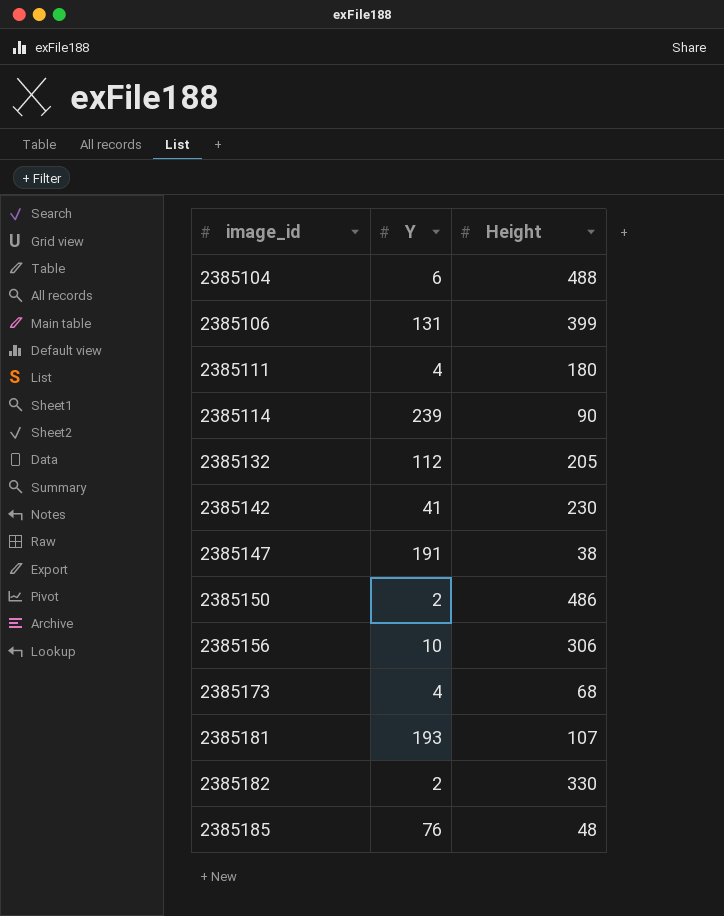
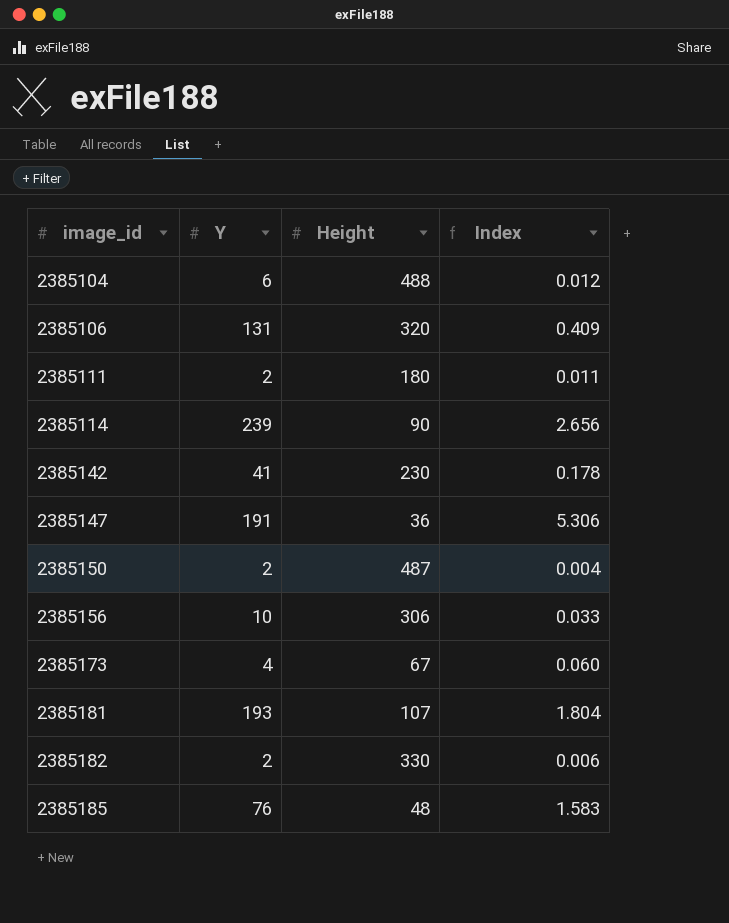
column Index | formula: none -> [Y] / [Height]
row 2385132: 112 | 205 -> none
2385106 | Height: 399 -> 320
2385111 | Y: 4 -> 2
2385147 | Height: 38 -> 36
2385150 | Height: 486 -> 487
2385173 | Height: 68 -> 67

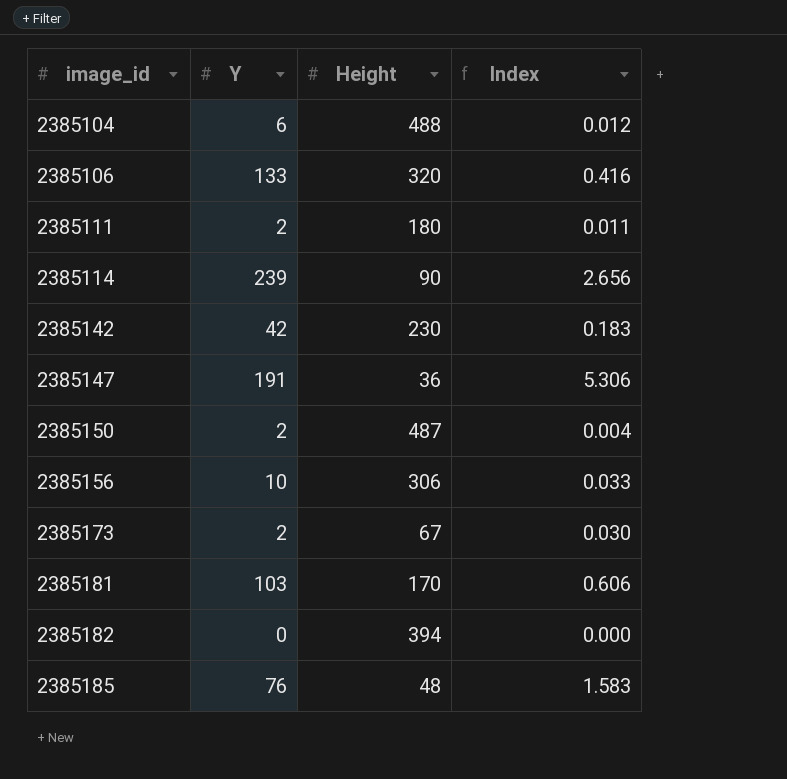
2385106 | Y: 131 -> 133
2385106 | Index: 0.409 -> 0.416
2385142 | Y: 41 -> 42
2385142 | Index: 0.178 -> 0.183
2385173 | Y: 4 -> 2
2385173 | Index: 0.060 -> 0.030
2385181 | Y: 193 -> 103
2385181 | Height: 107 -> 170
2385181 | Index: 1.804 -> 0.606
2385182 | Y: 2 -> 0
2385182 | Height: 330 -> 394
2385182 | Index: 0.006 -> 0.000

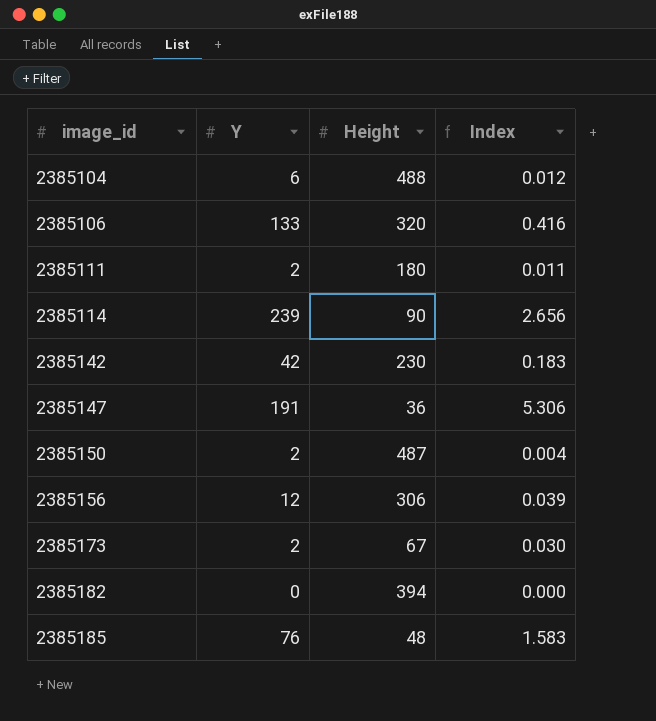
row 2385181: 103 | 170 | 0.606 -> none
2385156 | Y: 10 -> 12
2385156 | Index: 0.033 -> 0.039

